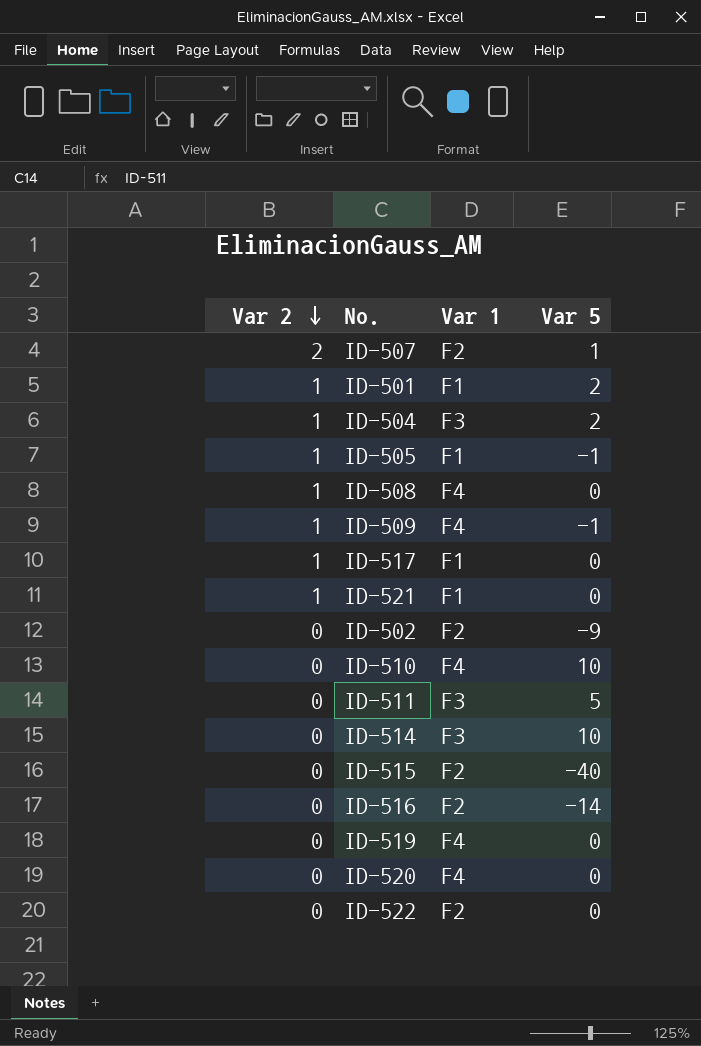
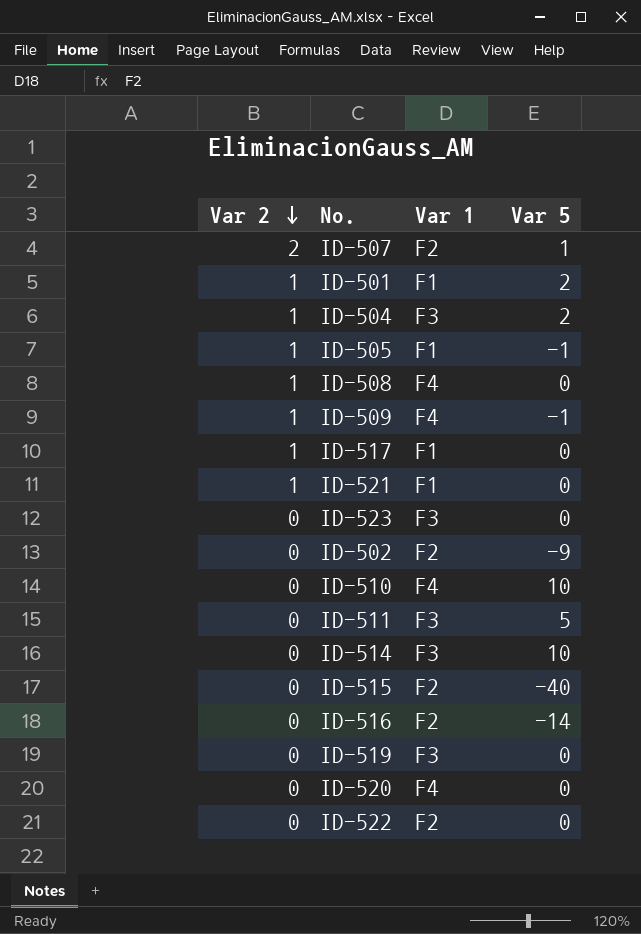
row ID-523: none -> 0 | F3 | 0
ID-519 | Var 1: F4 -> F3

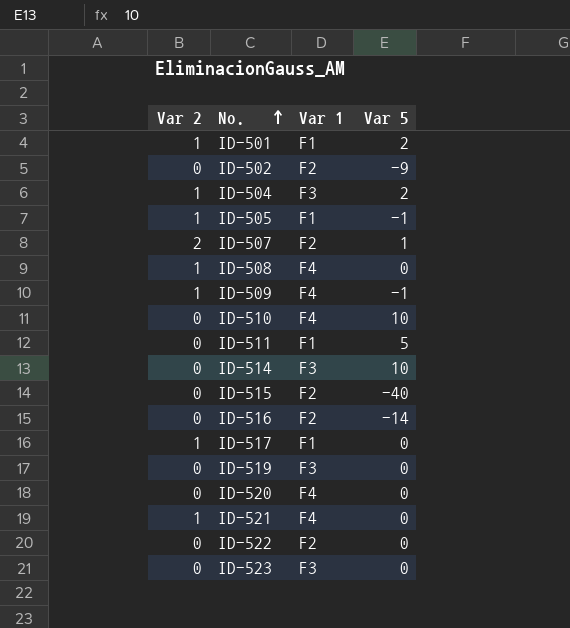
row order: Var 2 descending -> No. ascending
ID-511 | Var 1: F3 -> F1
ID-521 | Var 1: F1 -> F4

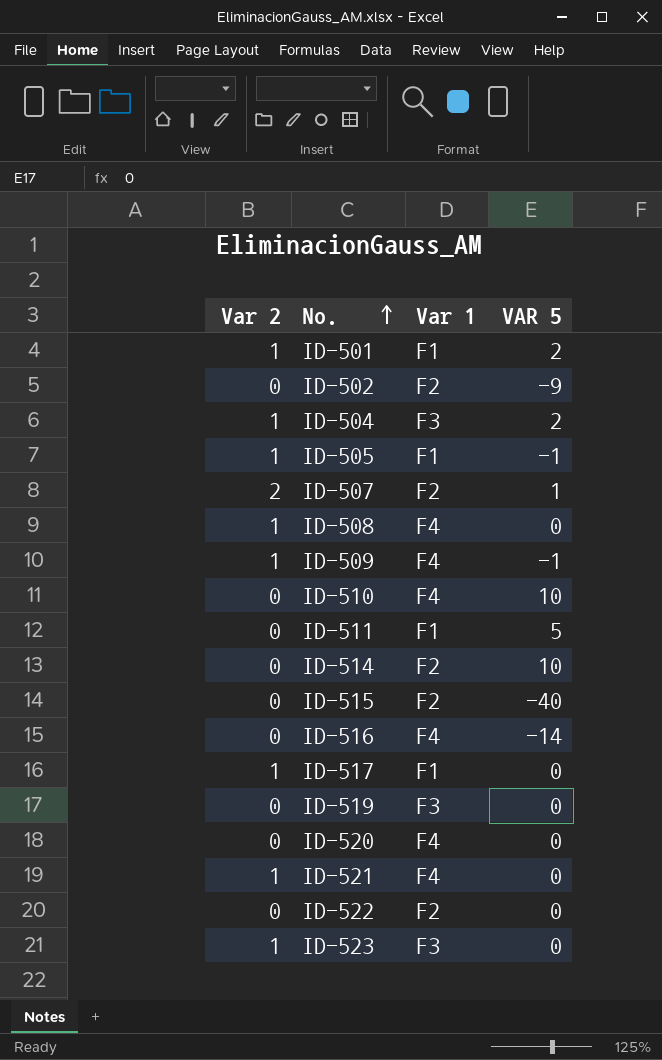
column name: Var 5 -> VAR 5
ID-514 | Var 1: F3 -> F2
ID-516 | Var 1: F2 -> F4
ID-523 | Var 2: 0 -> 1

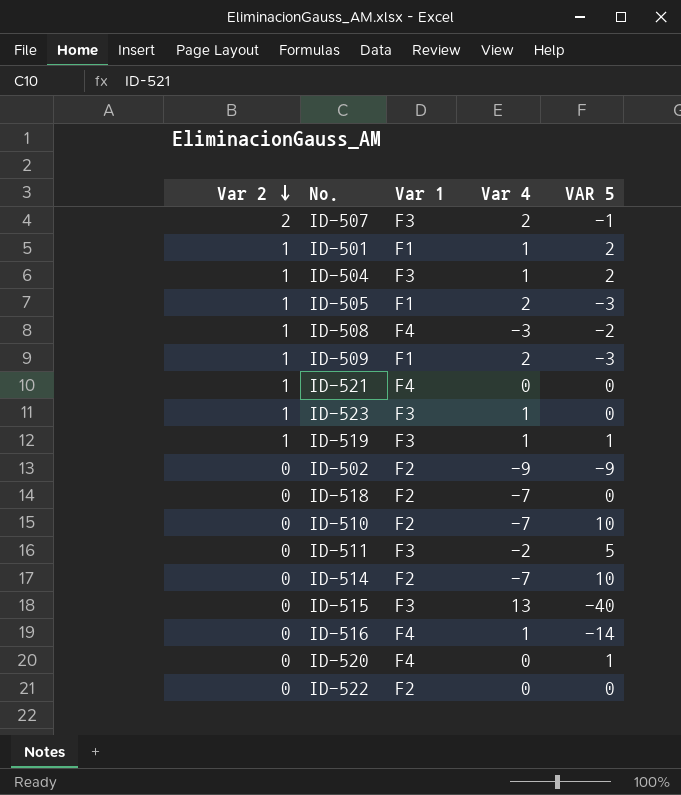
row order: No. ascending -> Var 2 descending
column Var 4 | position: none -> 4
row ID-517: 1 | F1 | 0 -> none
ID-507 | Var 1: F2 -> F3
ID-507 | VAR 5: 1 -> -1
ID-505 | VAR 5: -1 -> -3
ID-508 | VAR 5: 0 -> -2
ID-509 | Var 1: F4 -> F1
ID-509 | VAR 5: -1 -> -3
ID-519 | Var 2: 0 -> 1
ID-519 | VAR 5: 0 -> 1
row ID-518: none -> 0 | F2 | -7 | 0
ID-510 | Var 1: F4 -> F2
ID-511 | Var 1: F1 -> F3
ID-515 | Var 1: F2 -> F3
ID-520 | VAR 5: 0 -> 1

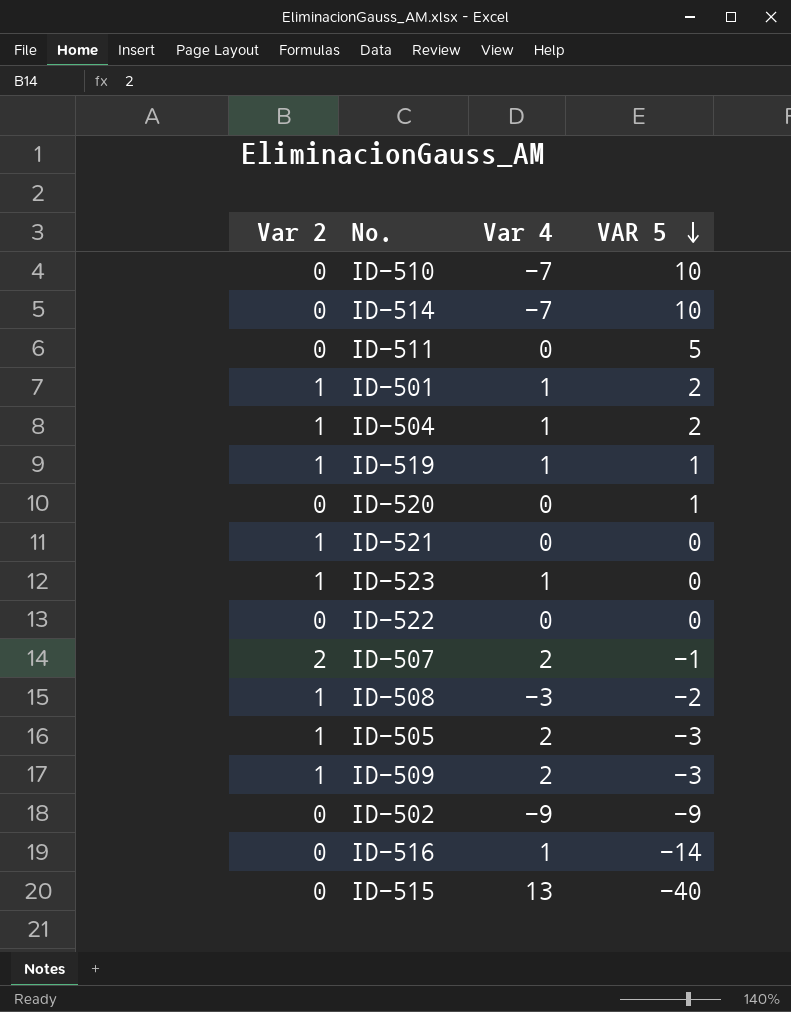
row order: Var 2 descending -> VAR 5 descending
column Var 1 | position: 3 -> none
row ID-518: 0 | F2 | -7 | 0 -> none
ID-511 | Var 4: -2 -> 0

